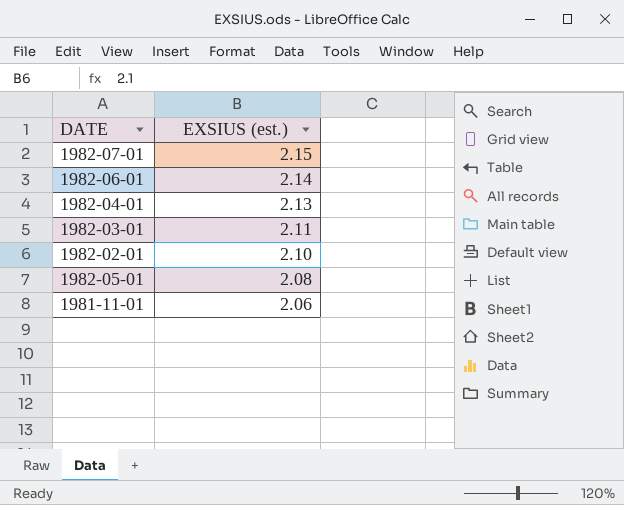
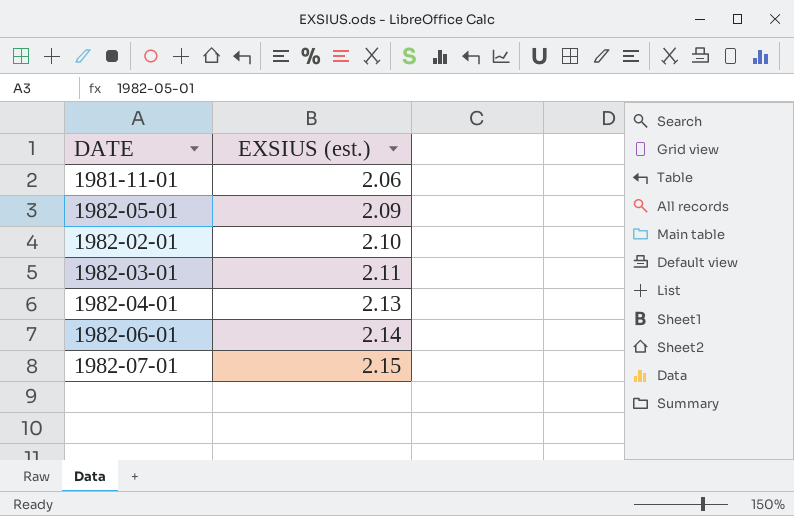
row order: EXSIUS (est.) descending -> EXSIUS (est.) ascending
1982-05-01 | EXSIUS (est.): 2.08 -> 2.09

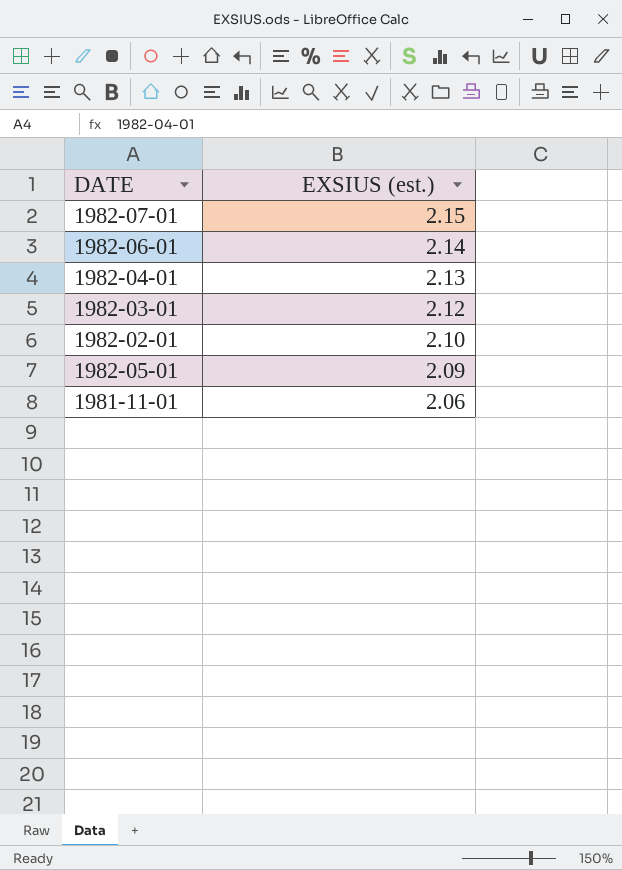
row order: EXSIUS (est.) ascending -> EXSIUS (est.) descending
1982-03-01 | EXSIUS (est.): 2.11 -> 2.12

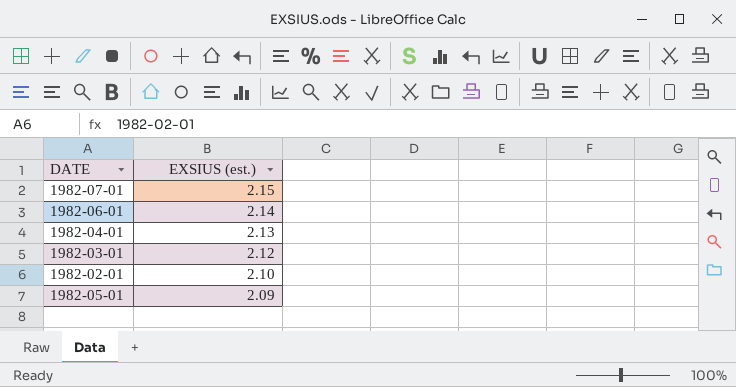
row 1981-11-01: 2.06 -> none

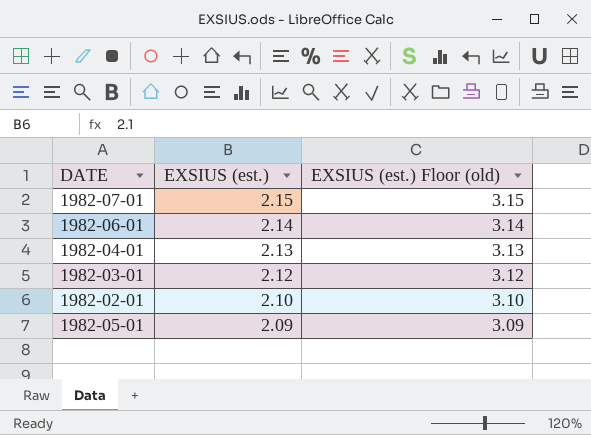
column EXSIUS (est.) Floor (old) | formula: none -> [EXSIUS (est.)] + 1

